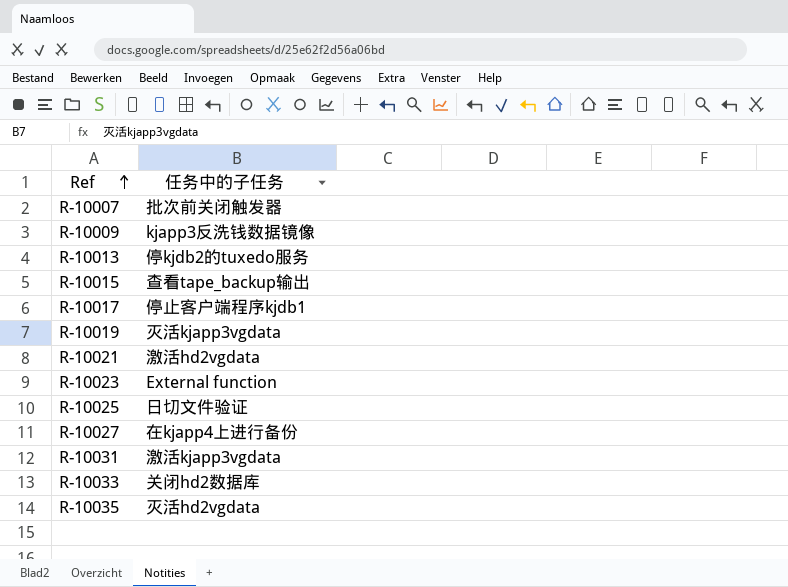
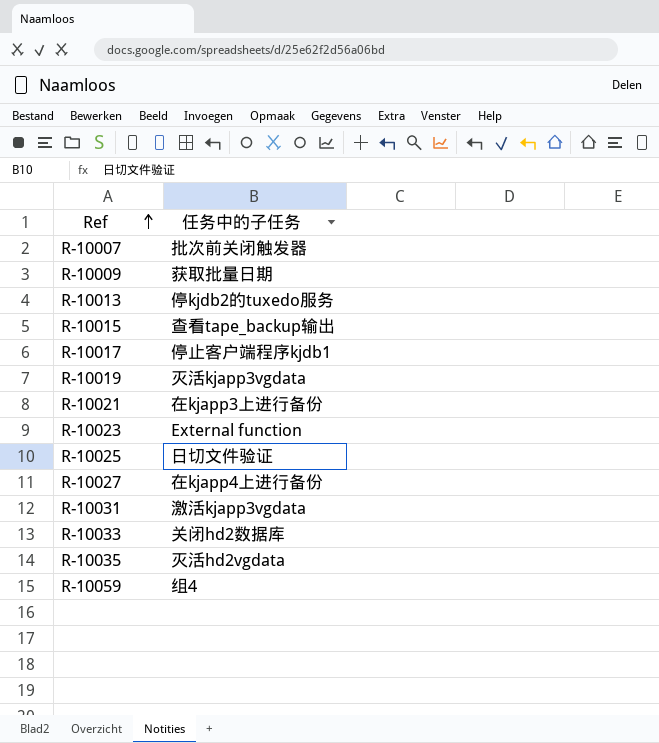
R-10009 | 任务中的子任务: kjapp3反洗钱数据镜像 -> 获取批量日期
R-10021 | 任务中的子任务: 激活hd2vgdata -> 在kjapp3上进行备份
row R-10059: none -> 组4

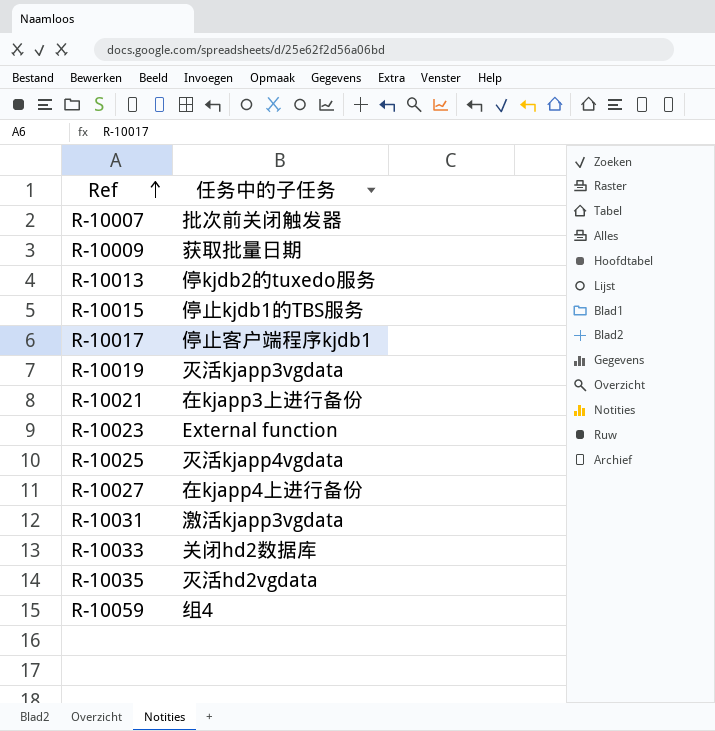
R-10015 | 任务中的子任务: 查看tape_backup输出 -> 停止kjdb1的TBS服务
R-10025 | 任务中的子任务: 日切文件验证 -> 灭活kjapp4vgdata

